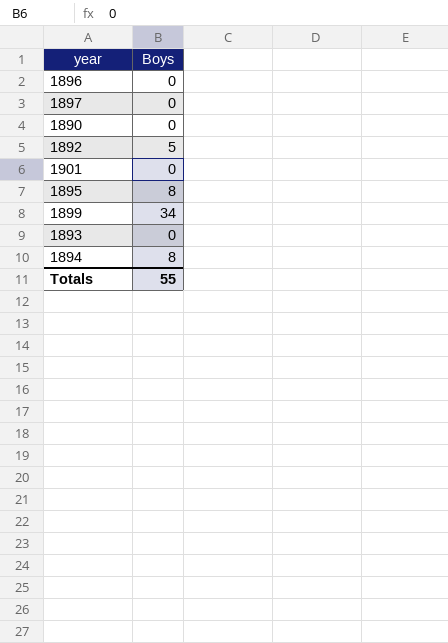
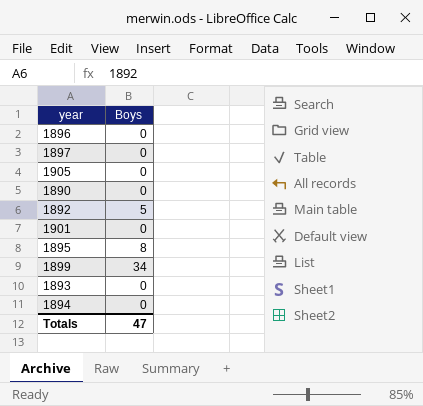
row 1905: none -> 0
1894 | Boys: 8 -> 0
Totals | Boys: 55 -> 47

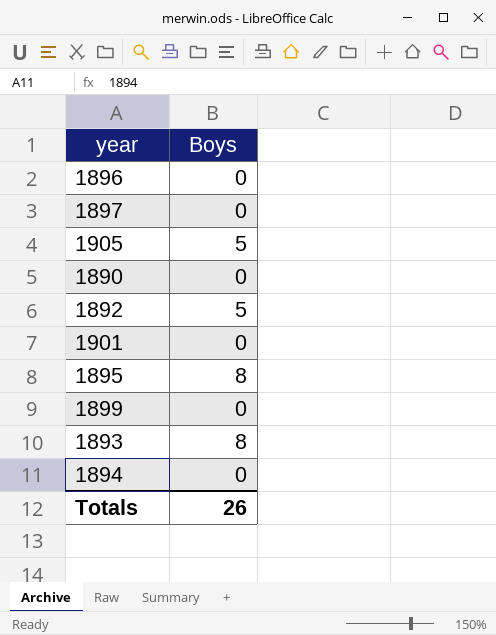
1905 | Boys: 0 -> 5
1899 | Boys: 34 -> 0
1893 | Boys: 0 -> 8
Totals | Boys: 47 -> 26

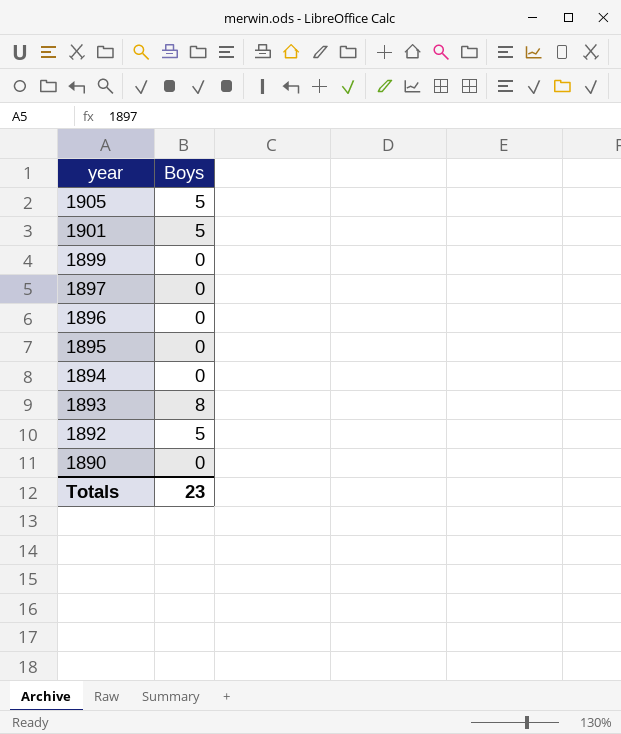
row order: none -> year descending
1901 | Boys: 0 -> 5
1895 | Boys: 8 -> 0
Totals | Boys: 26 -> 23

